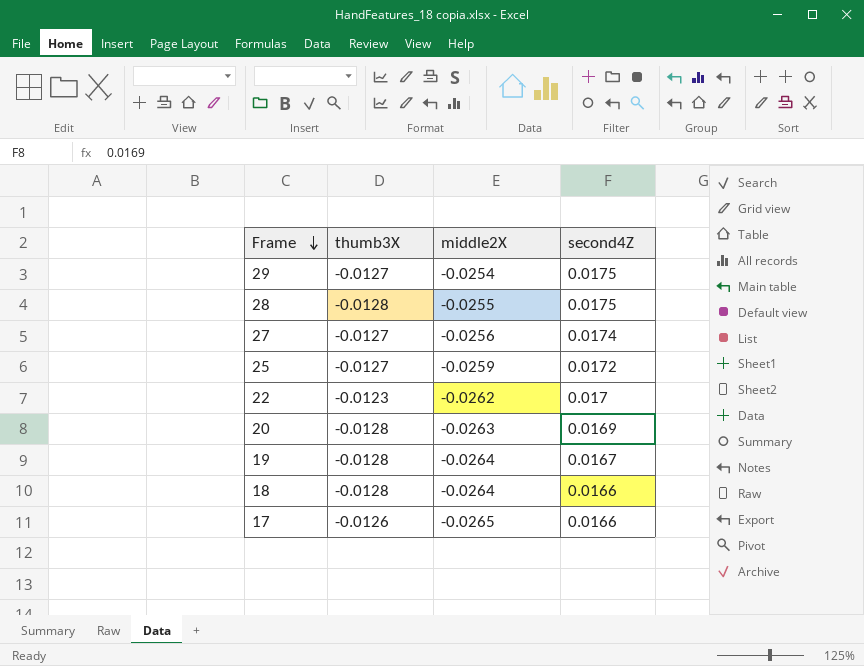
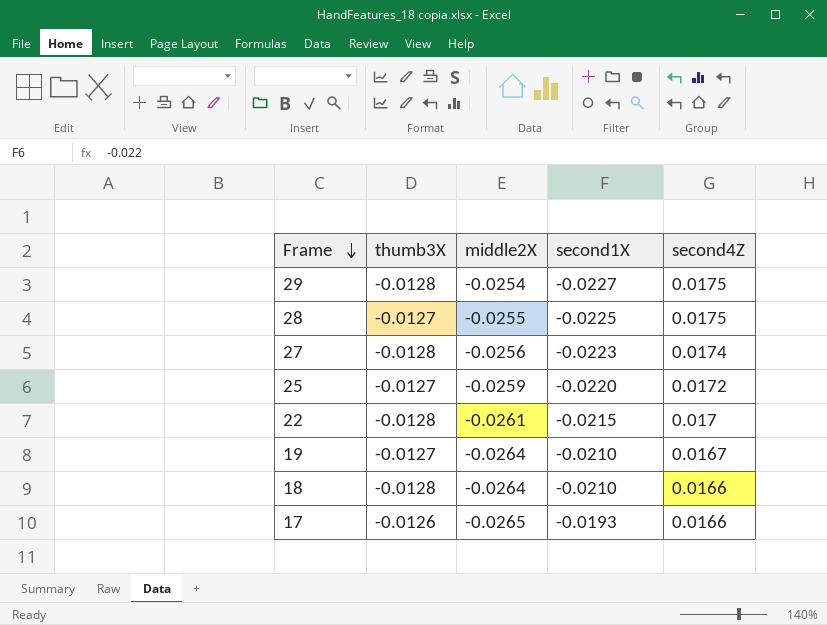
column second1X | position: none -> 4
row 20: -0.0128 | -0.0263 | 0.0169 -> none
29 | thumb3X: -0.0127 -> -0.0128
28 | thumb3X: -0.0128 -> -0.0127
27 | thumb3X: -0.0127 -> -0.0128
22 | thumb3X: -0.0123 -> -0.0128
22 | middle2X: -0.0262 -> -0.0261
19 | thumb3X: -0.0128 -> -0.0127

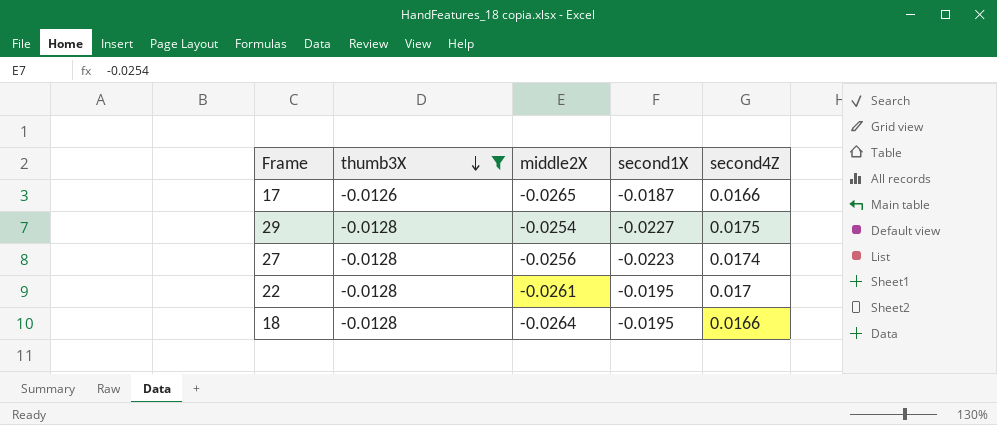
filter: none -> thumb3X != -0.0127
row order: Frame descending -> thumb3X descending
17 | second1X: -0.0193 -> -0.0187
22 | second1X: -0.0215 -> -0.0195
18 | second1X: -0.0210 -> -0.0195

